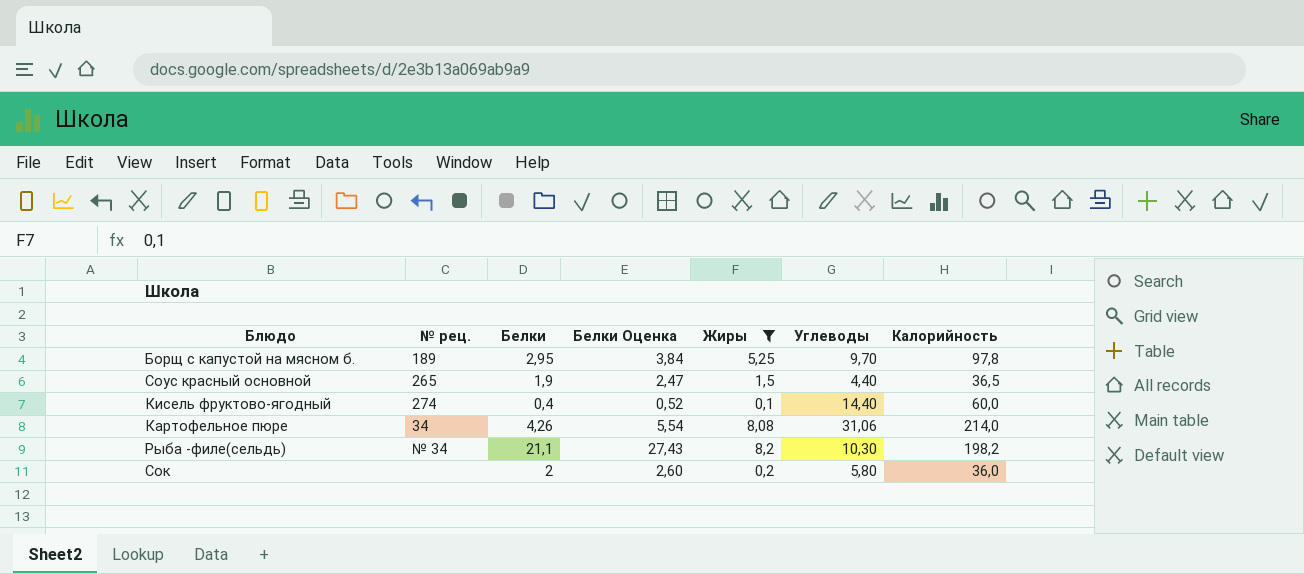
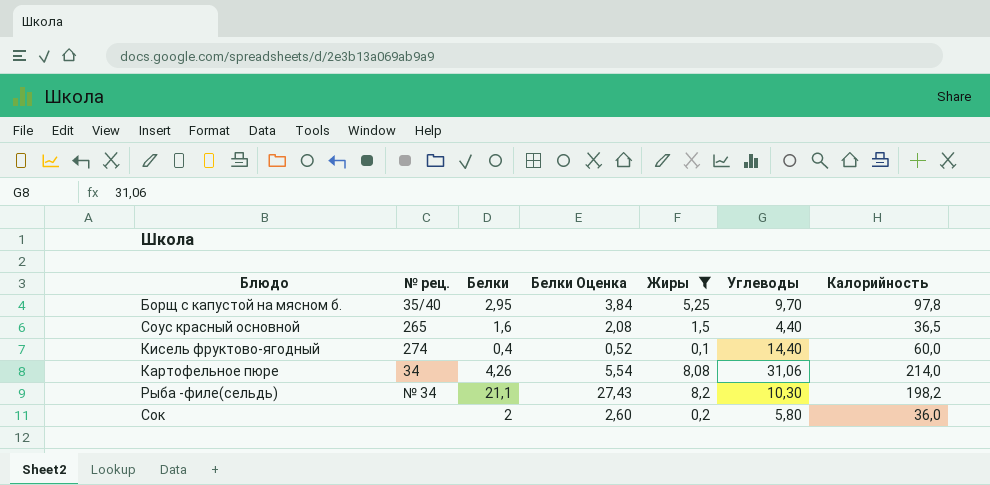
Борщ с капустой на мясном б. | № рец.: 189 -> 35/40
Соус красный основной | Белки: 1,9 -> 1,6
Соус красный основной | Белки Оценка: 2,47 -> 2,08

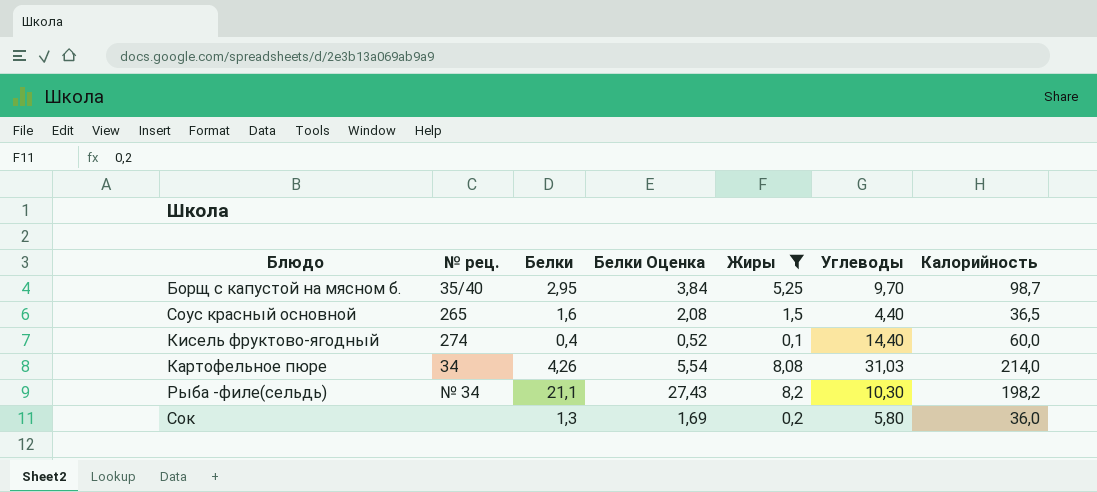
Борщ с капустой на мясном б. | Калорийность: 97,8 -> 98,7
Картофельное пюре | Углеводы: 31,06 -> 31,03
Сок | Белки: 2 -> 1,3
Сок | Белки Оценка: 2,60 -> 1,69

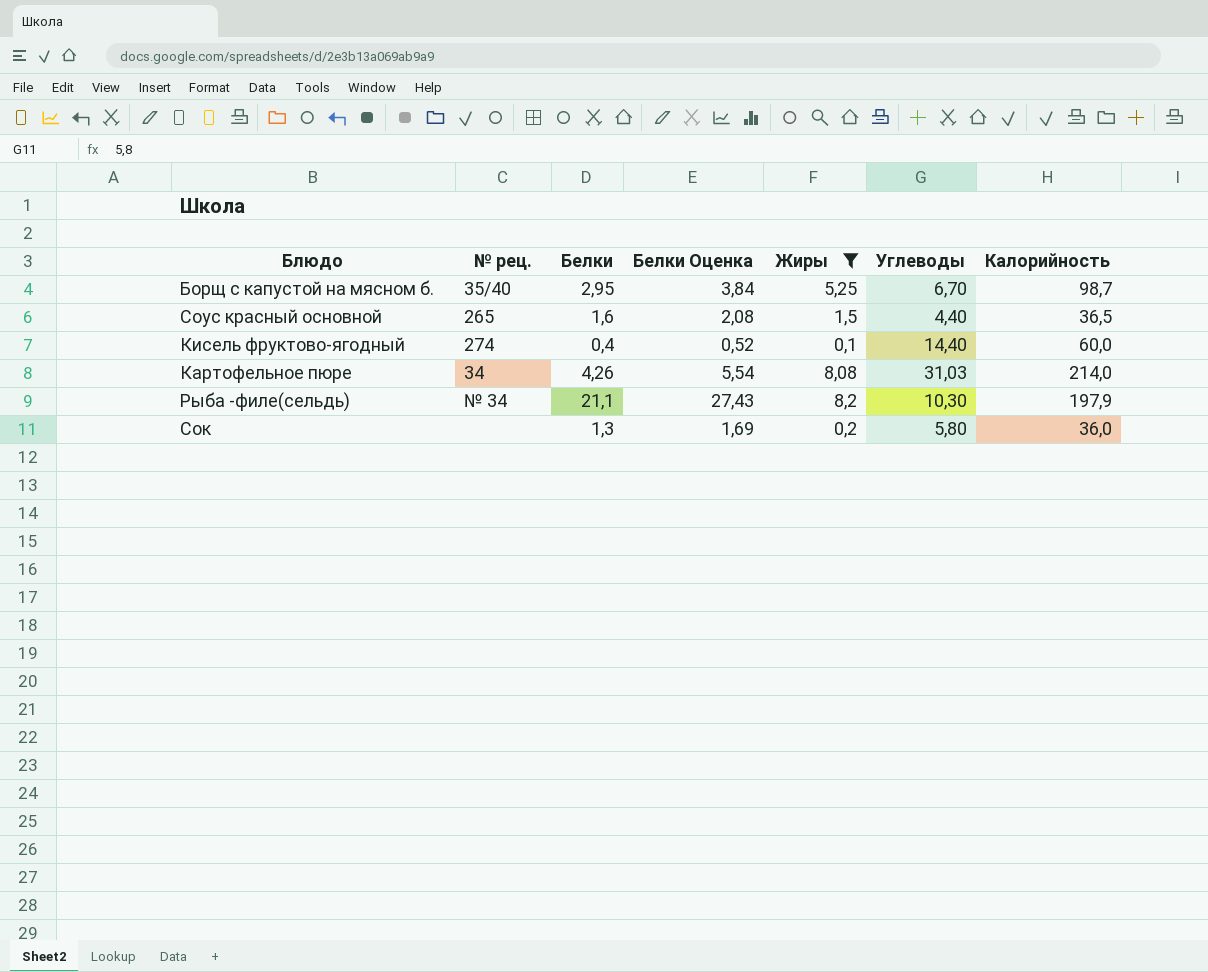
Борщ с капустой на мясном б. | Углеводы: 9,70 -> 6,70
Рыба -филе(сельдь) | Калорийность: 198,2 -> 197,9

